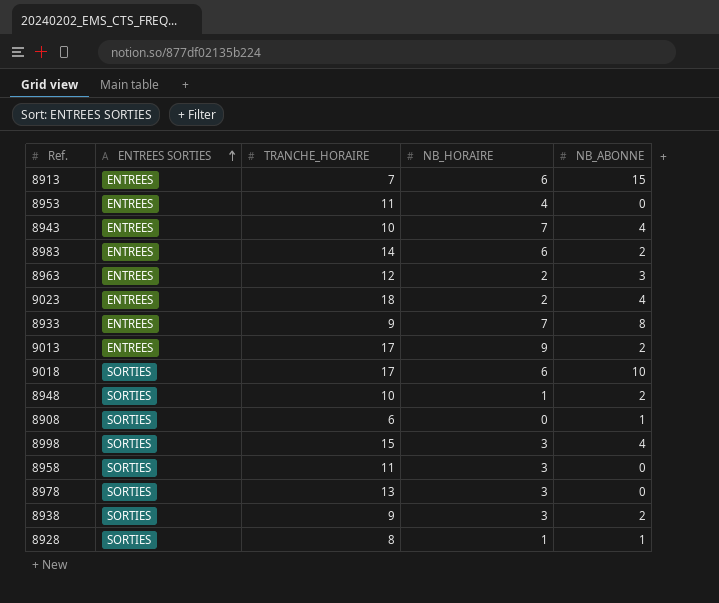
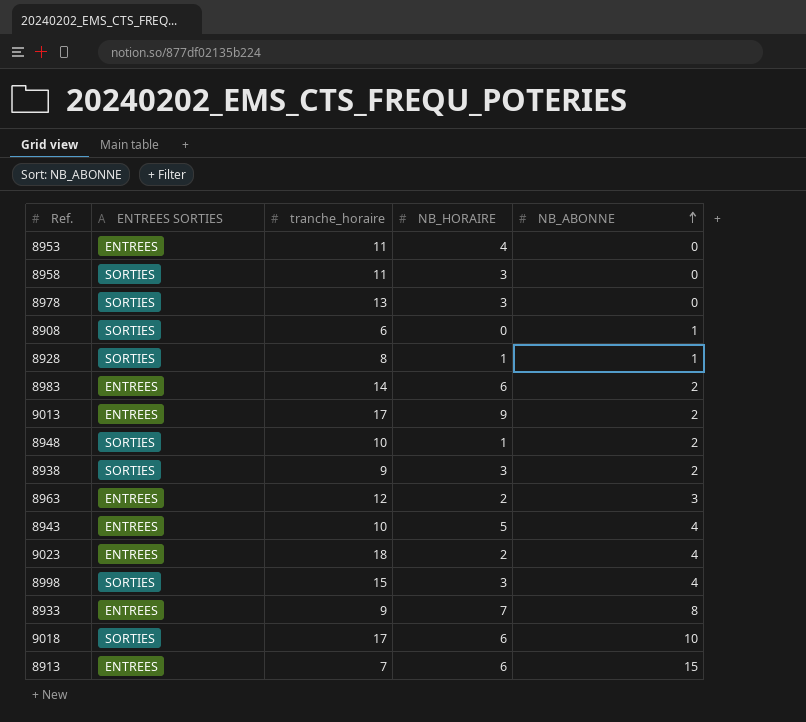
row order: ENTREES SORTIES ascending -> NB_ABONNE ascending
column name: TRANCHE_HORAIRE -> tranche_horaire
8943 | NB_HORAIRE: 7 -> 5

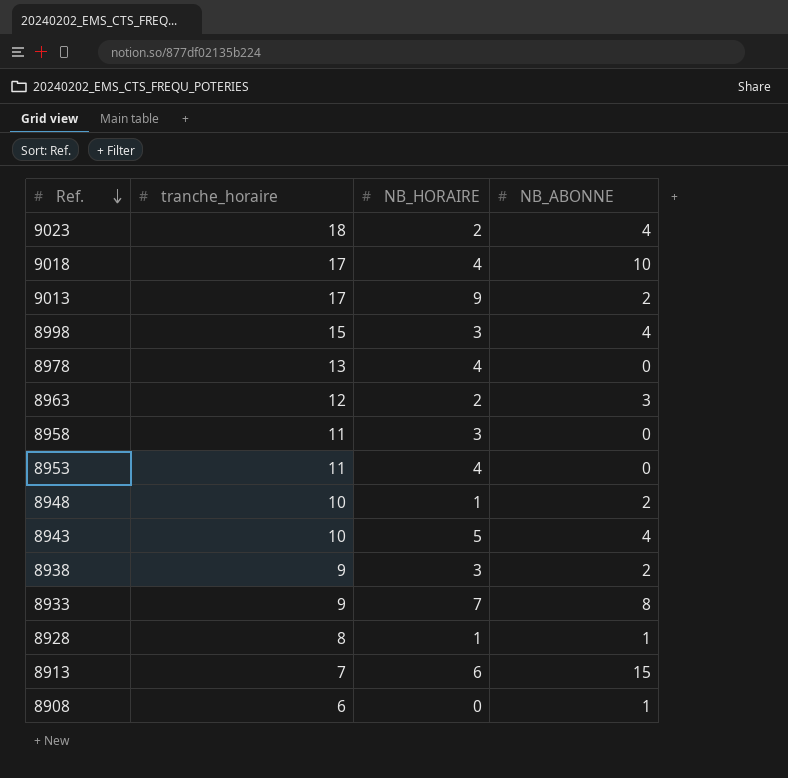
row order: NB_ABONNE ascending -> Ref. descending
column ENTREES SORTIES | position: 2 -> none
row 8983: ENTREES | 14 | 6 | 2 -> none
9018 | NB_HORAIRE: 6 -> 4
8978 | NB_HORAIRE: 3 -> 4

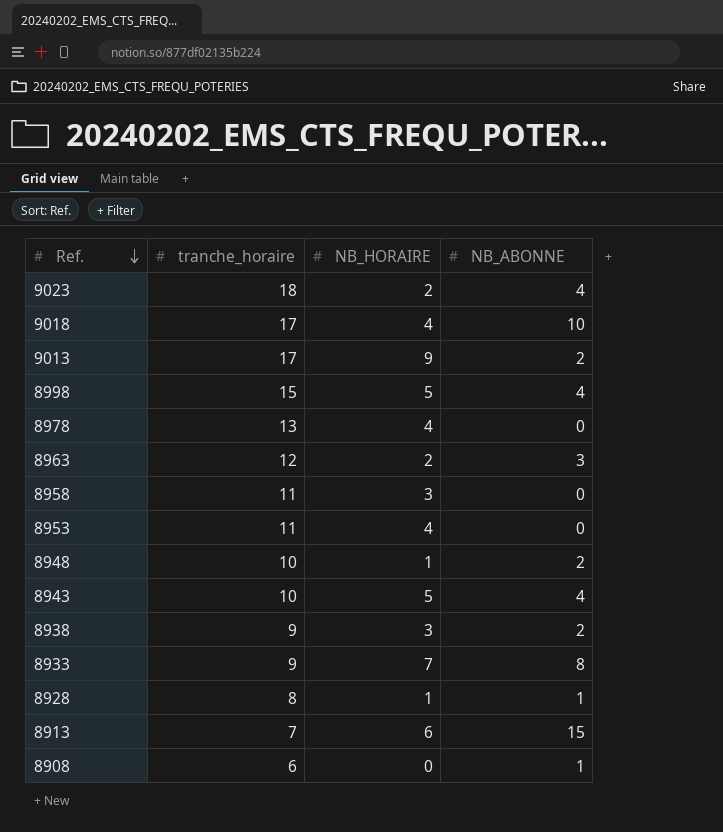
8998 | NB_HORAIRE: 3 -> 5

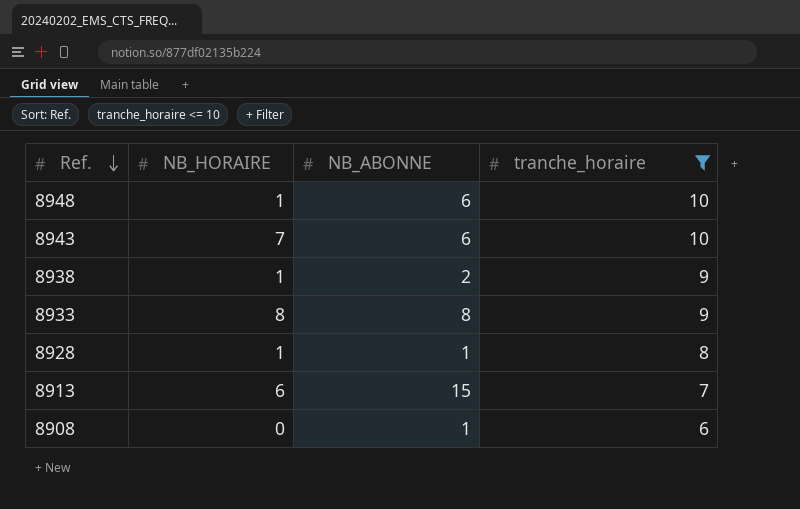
filter: none -> tranche_horaire <= 10
column tranche_horaire | position: 2 -> 4
8948 | NB_ABONNE: 2 -> 6
8943 | NB_HORAIRE: 5 -> 7
8943 | NB_ABONNE: 4 -> 6
8938 | NB_HORAIRE: 3 -> 1
8933 | NB_HORAIRE: 7 -> 8

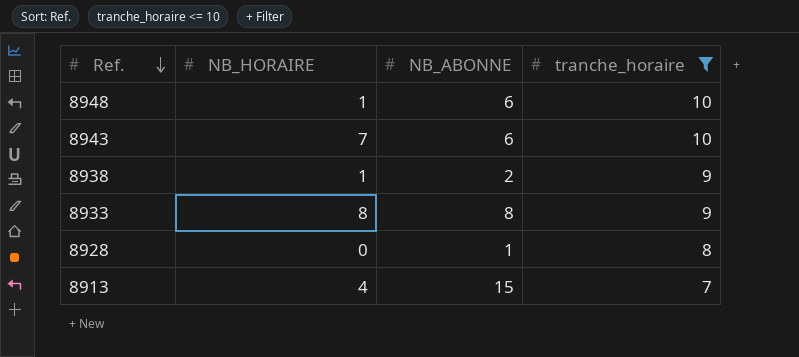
row 8908: 0 | 1 | 6 -> none
8928 | NB_HORAIRE: 1 -> 0
8913 | NB_HORAIRE: 6 -> 4

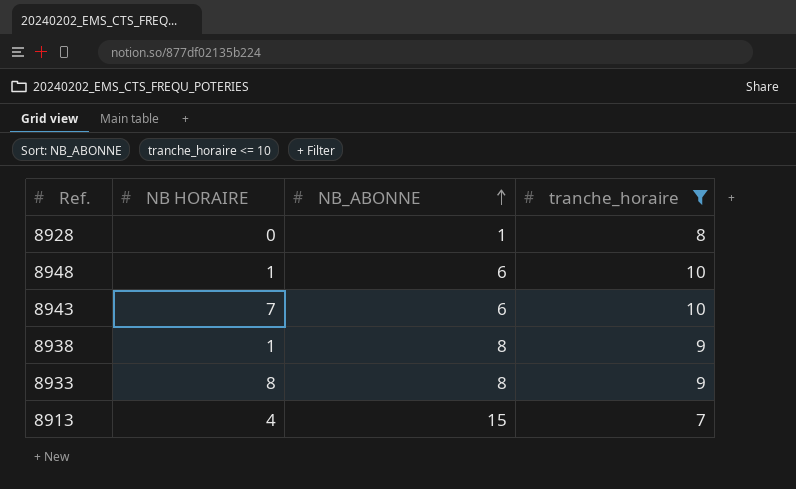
row order: Ref. descending -> NB_ABONNE ascending
column name: NB_HORAIRE -> NB HORAIRE
8938 | NB_ABONNE: 2 -> 8

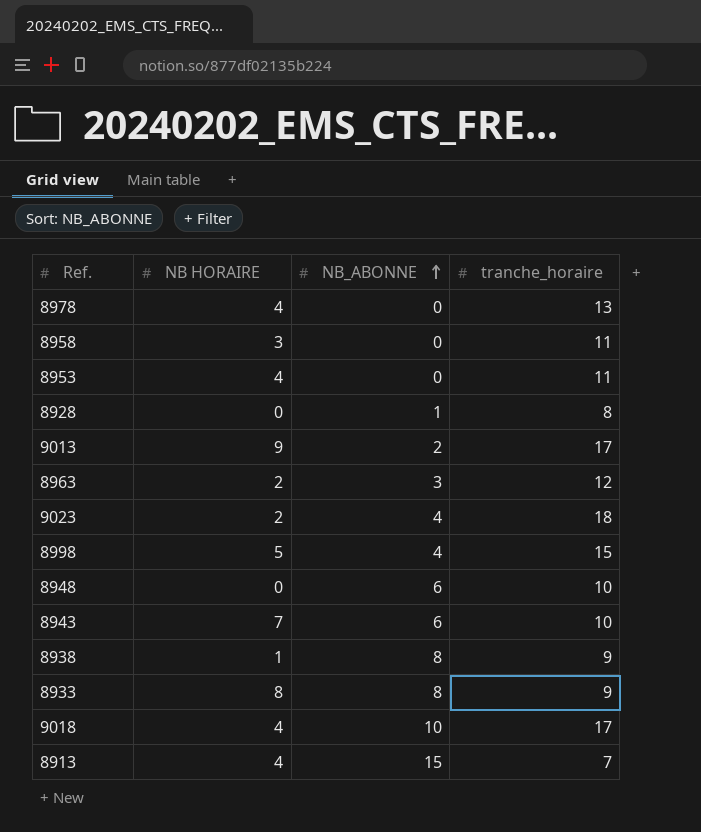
filter: tranche_horaire <= 10 -> none
8948 | NB HORAIRE: 1 -> 0

